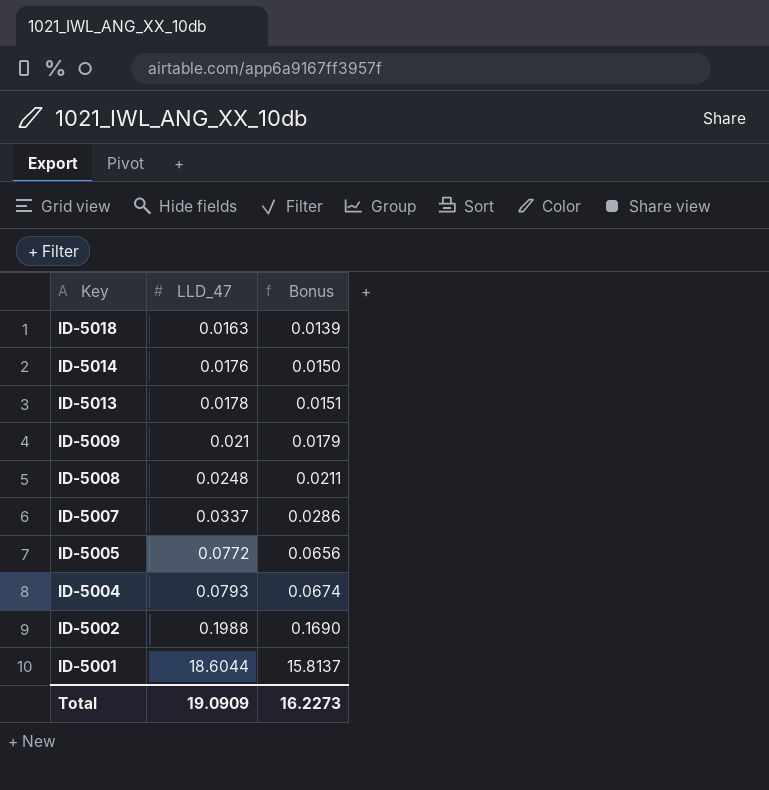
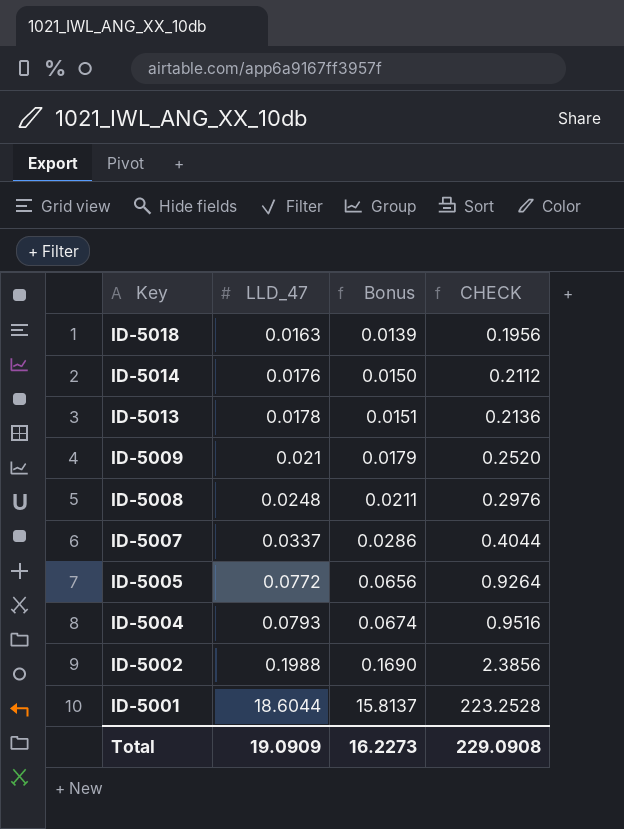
column CHECK | formula: none -> [LLD_47] * 12

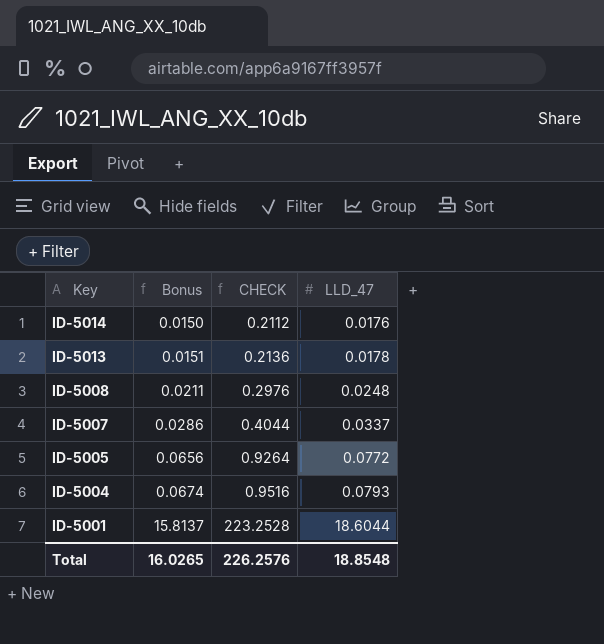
column LLD_47 | position: 2 -> 4
row ID-5018: 0.0163 | 0.0139 | 0.1956 -> none
row ID-5009: 0.021 | 0.0179 | 0.2520 -> none
row ID-5002: 0.1988 | 0.1690 | 2.3856 -> none
Total | Bonus: 16.2273 -> 16.0265
Total | CHECK: 229.0908 -> 226.2576
Total | LLD_47: 19.0909 -> 18.8548

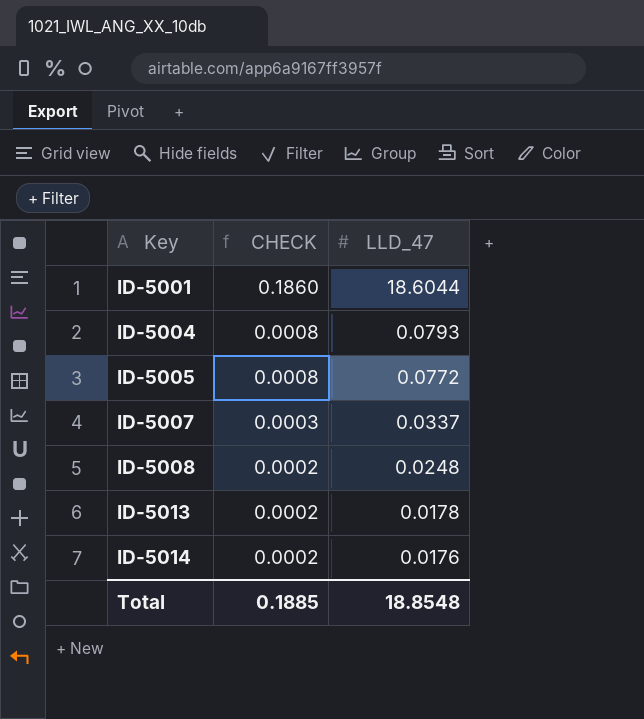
row order: Key descending -> Key ascending
column Bonus | formula: [LLD_47] * 0.85 -> none
column CHECK | formula: [LLD_47] * 12 -> [LLD_47] * 0.01
Total | CHECK: 226.2576 -> 0.1885

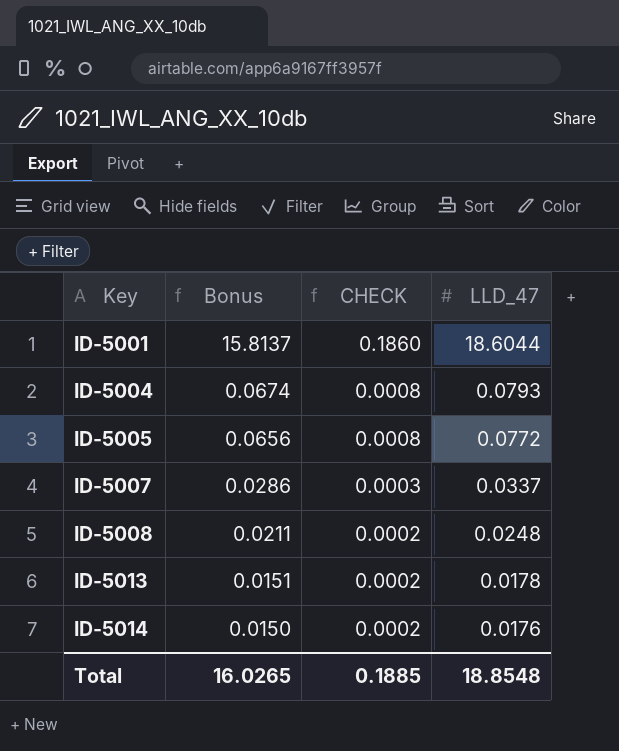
column Bonus | formula: none -> [LLD_47] * 0.85

